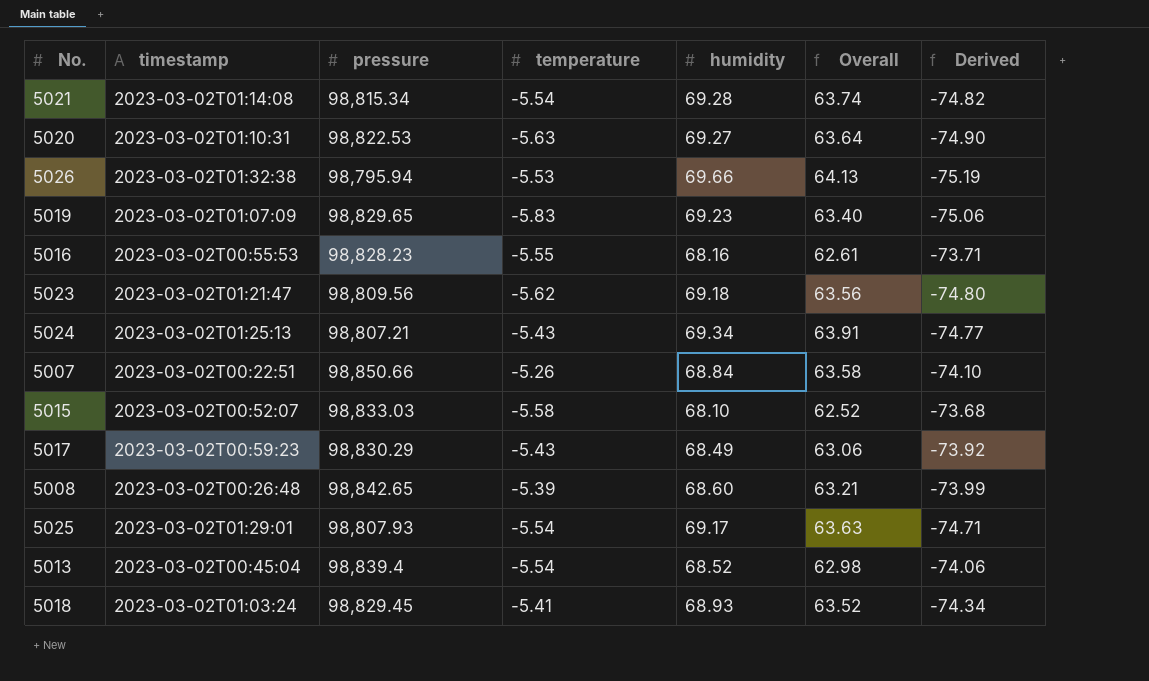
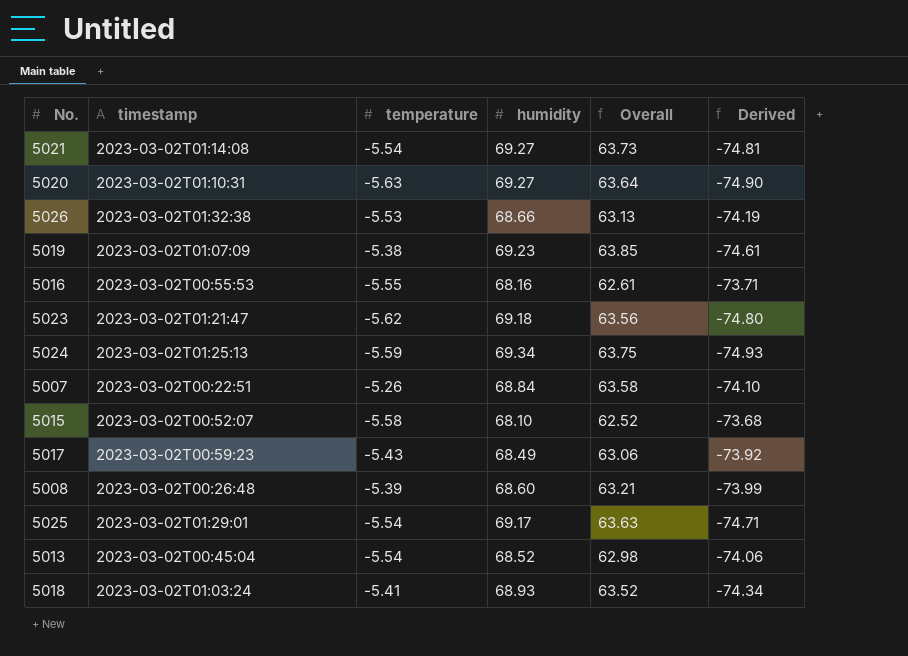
column pressure | position: 3 -> none
5021 | humidity: 69.28 -> 69.27
5021 | Overall: 63.74 -> 63.73
5021 | Derived: -74.82 -> -74.81
5026 | humidity: 69.66 -> 68.66
5026 | Overall: 64.13 -> 63.13
5026 | Derived: -75.19 -> -74.19
5019 | temperature: -5.83 -> -5.38
5019 | Overall: 63.40 -> 63.85
5019 | Derived: -75.06 -> -74.61
5024 | temperature: -5.43 -> -5.59
5024 | Overall: 63.91 -> 63.75
5024 | Derived: -74.77 -> -74.93

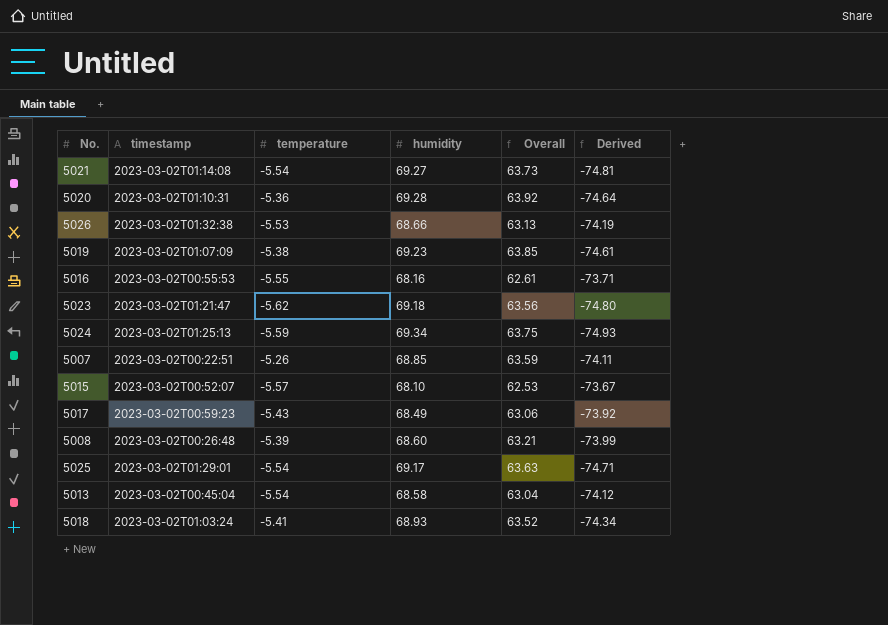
5020 | temperature: -5.63 -> -5.36
5020 | humidity: 69.27 -> 69.28
5020 | Overall: 63.64 -> 63.92
5020 | Derived: -74.90 -> -74.64
5007 | humidity: 68.84 -> 68.85
5007 | Overall: 63.58 -> 63.59
5007 | Derived: -74.10 -> -74.11
5015 | temperature: -5.58 -> -5.57
5015 | Overall: 62.52 -> 62.53
5015 | Derived: -73.68 -> -73.67
5013 | humidity: 68.52 -> 68.58
5013 | Overall: 62.98 -> 63.04
5013 | Derived: -74.06 -> -74.12

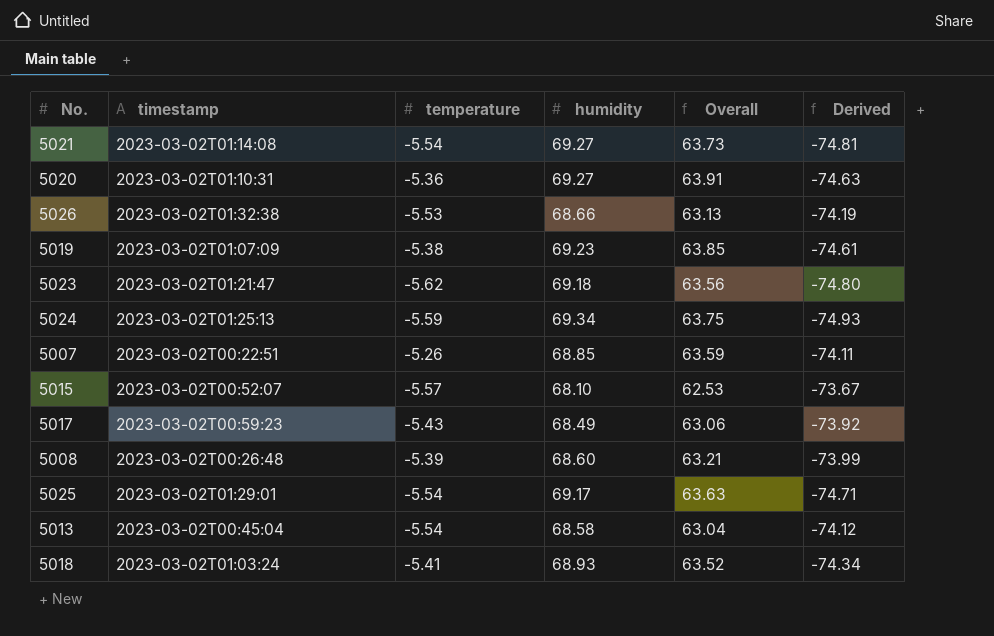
row 5016: 2023-03-02T00:55:53 | -5.55 | 68.16 | 62.61 | -73.71 -> none
5020 | humidity: 69.28 -> 69.27
5020 | Overall: 63.92 -> 63.91
5020 | Derived: -74.64 -> -74.63

